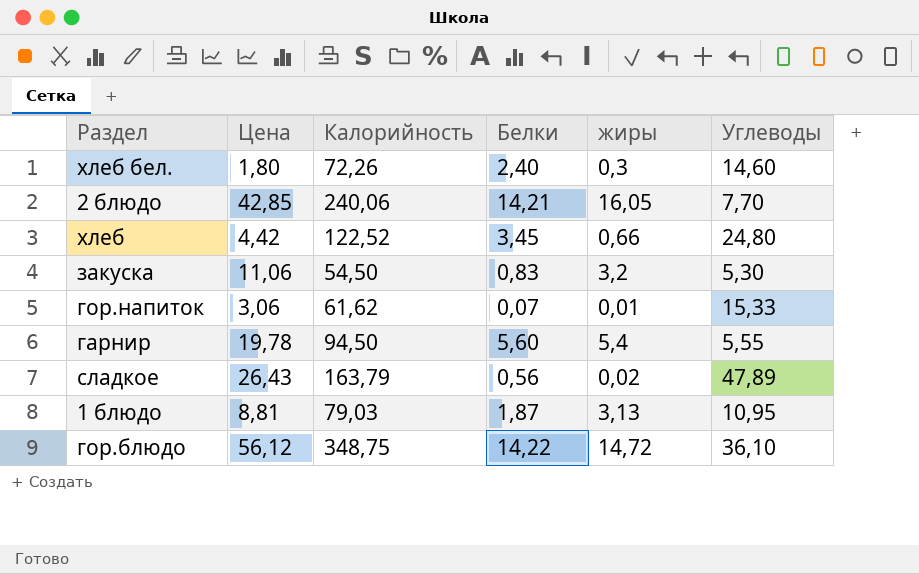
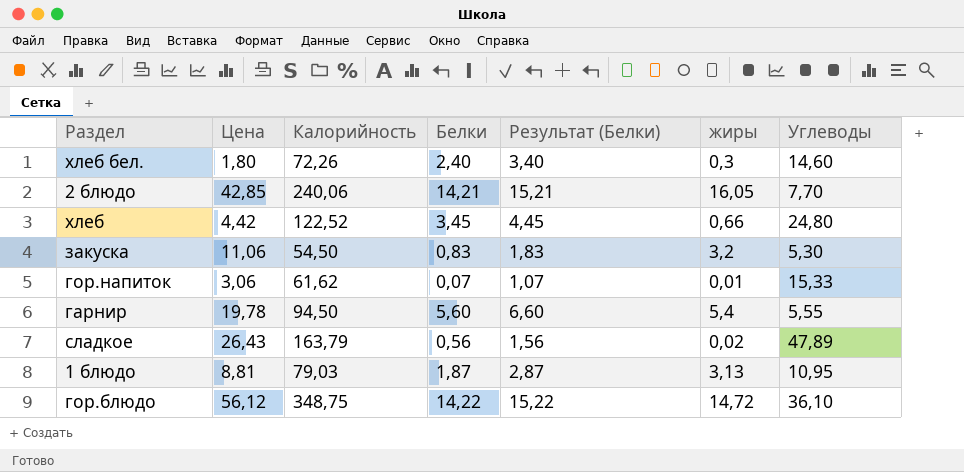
column Результат (Белки) | formula: none -> [Белки] + 1

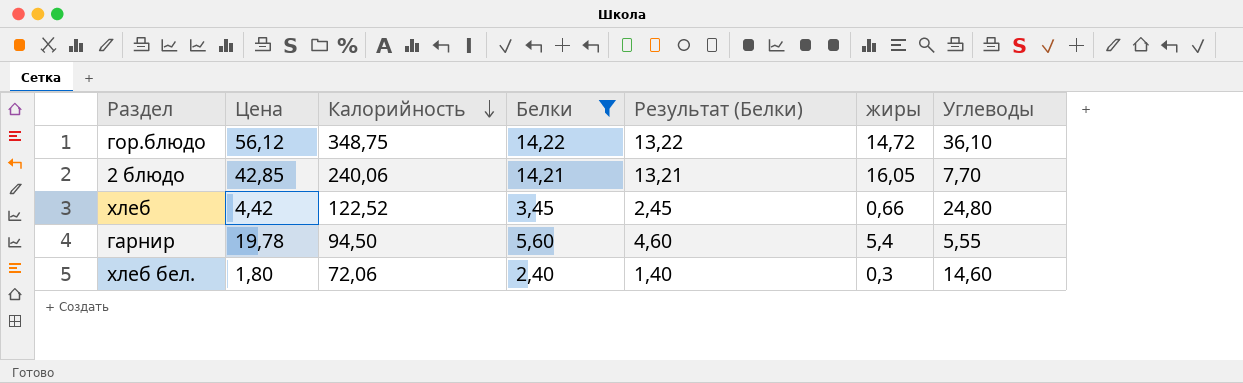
filter: none -> Белки >= 2,40
row order: none -> Калорийность descending
column Результат (Белки) | formula: [Белки] + 1 -> [Белки] - 1
хлеб бел. | Калорийность: 72,26 -> 72,06

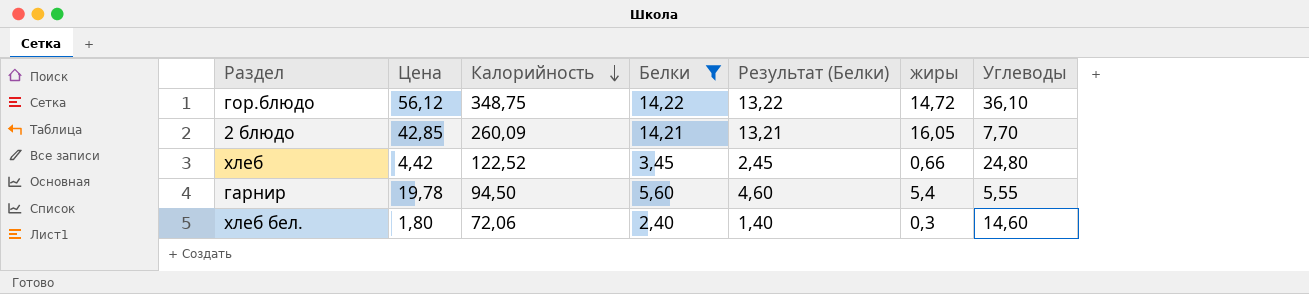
2 блюдо | Калорийность: 240,06 -> 260,09

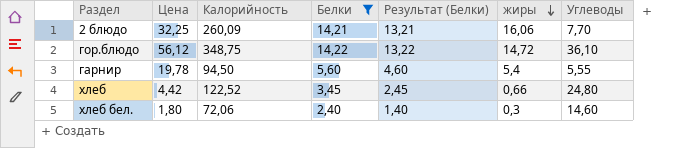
row order: Калорийность descending -> жиры descending
2 блюдо | Цена: 42,85 -> 32,25
2 блюдо | жиры: 16,05 -> 16,06

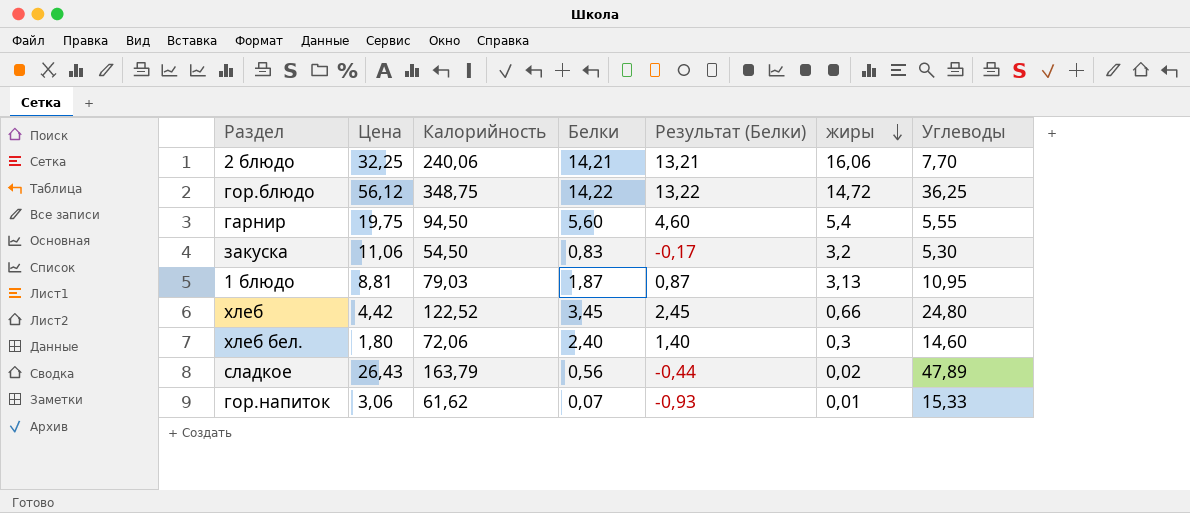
filter: Белки >= 2,40 -> none
2 блюдо | Калорийность: 260,09 -> 240,06
гор.блюдо | Углеводы: 36,10 -> 36,25
гарнир | Цена: 19,78 -> 19,75

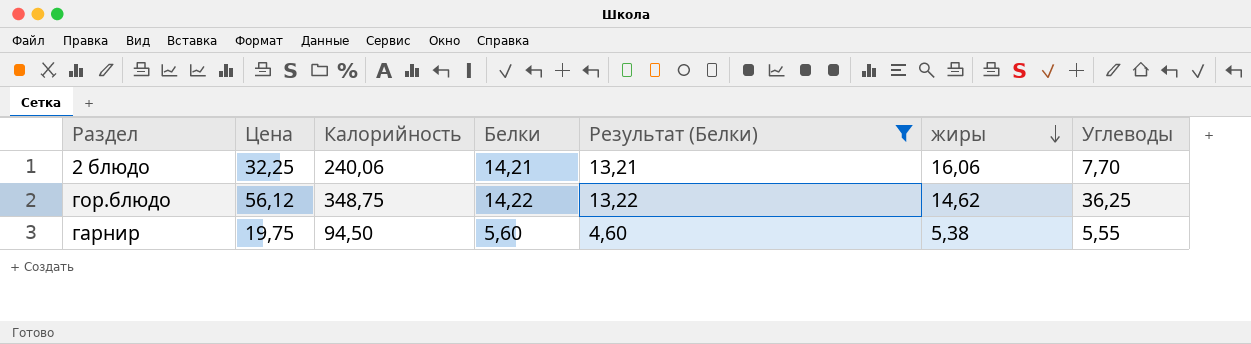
filter: none -> Результат (Белки) >= 4,60
гор.блюдо | жиры: 14,72 -> 14,62
гарнир | жиры: 5,4 -> 5,38

